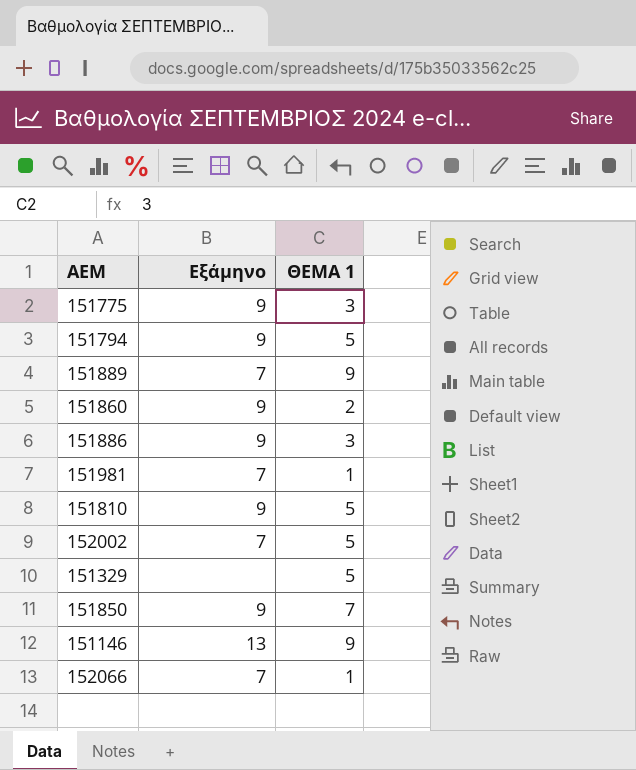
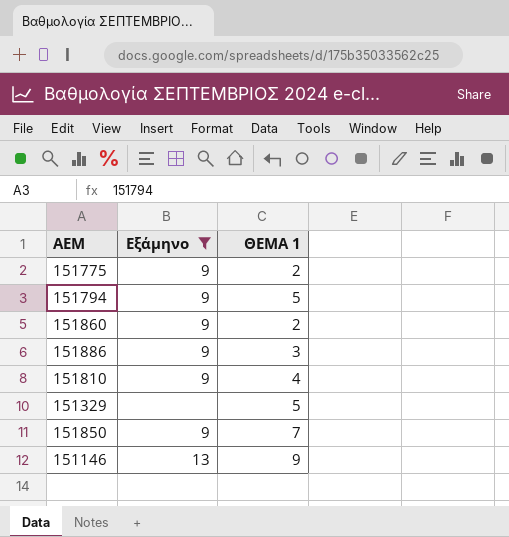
filter: none -> Εξάμηνο != 7
151775 | ΘΕΜΑ 1: 3 -> 2
151810 | ΘΕΜΑ 1: 5 -> 4

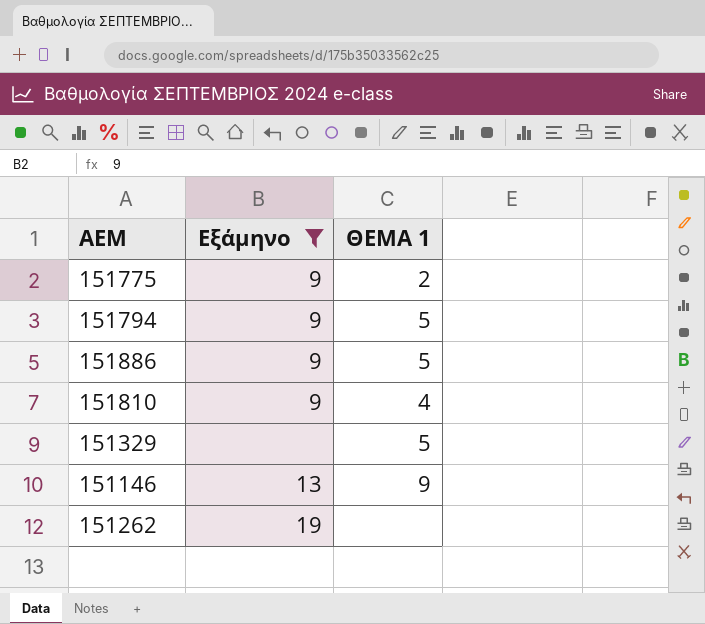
row 151860: 9 | 2 -> none
row 151850: 9 | 7 -> none
151886 | ΘΕΜΑ 1: 3 -> 5
row 151262: none -> 19 | none

